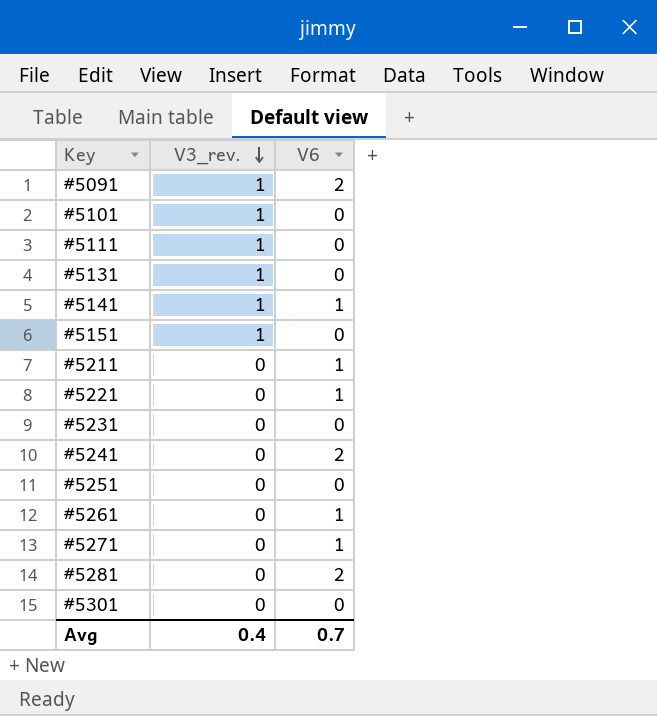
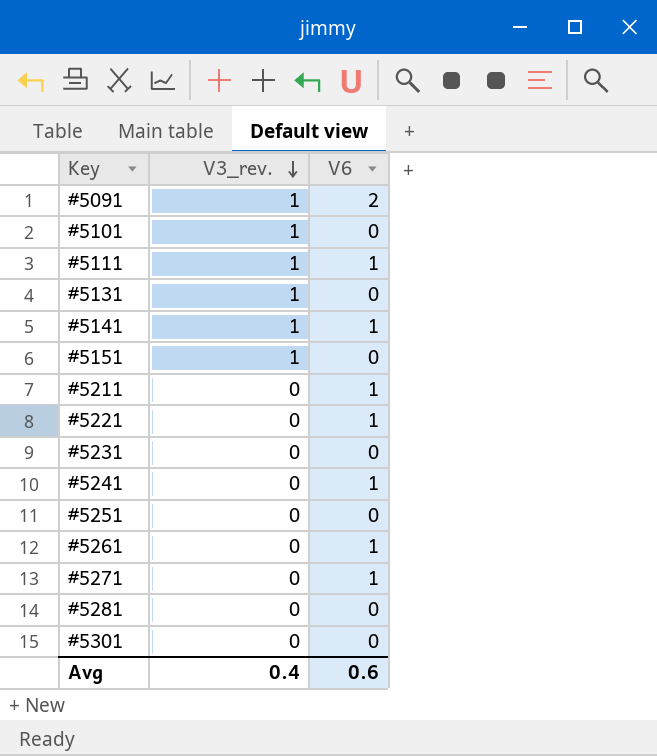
#5111 | V6: 0 -> 1
#5241 | V6: 2 -> 1
#5281 | V6: 2 -> 0
Avg | V6: 0.7 -> 0.6

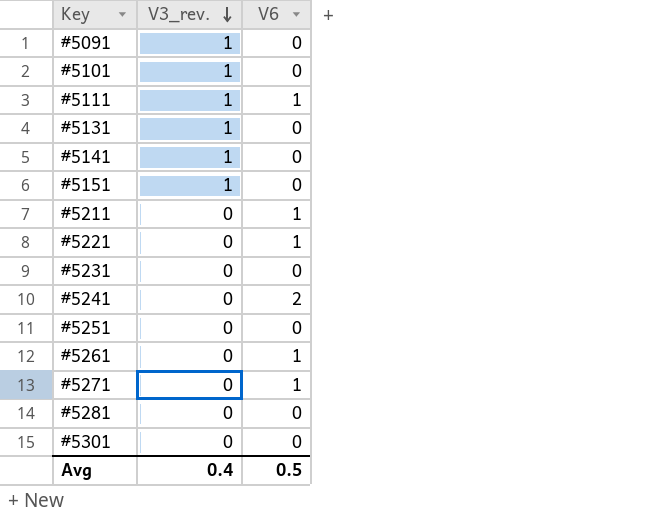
#5091 | V6: 2 -> 0
#5141 | V6: 1 -> 0
#5241 | V6: 1 -> 2
Avg | V6: 0.6 -> 0.5

